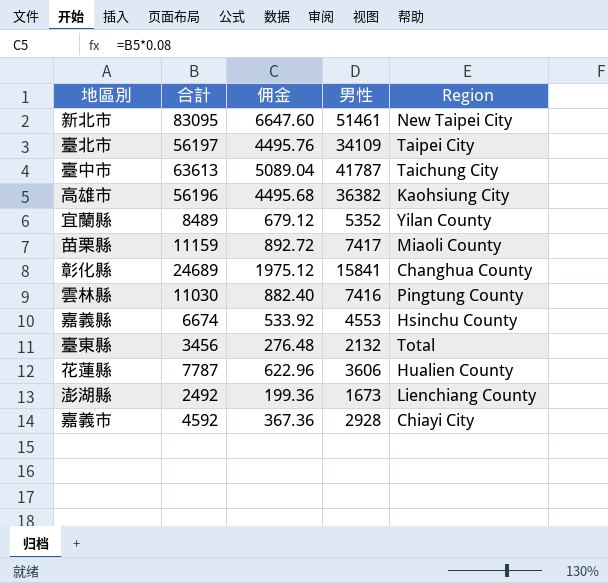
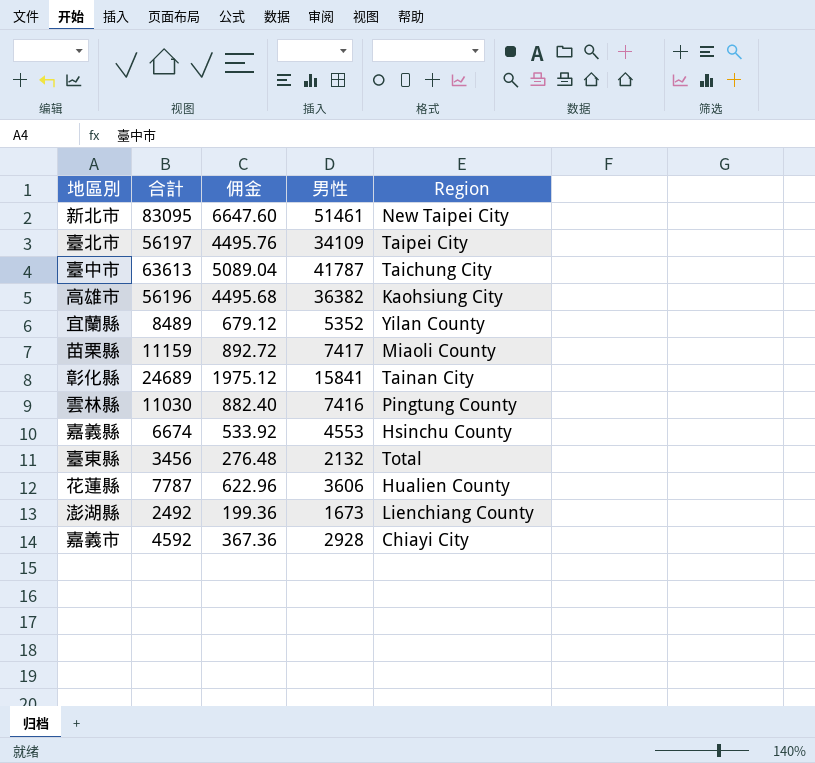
彰化縣 | Region: Changhua County -> Tainan City

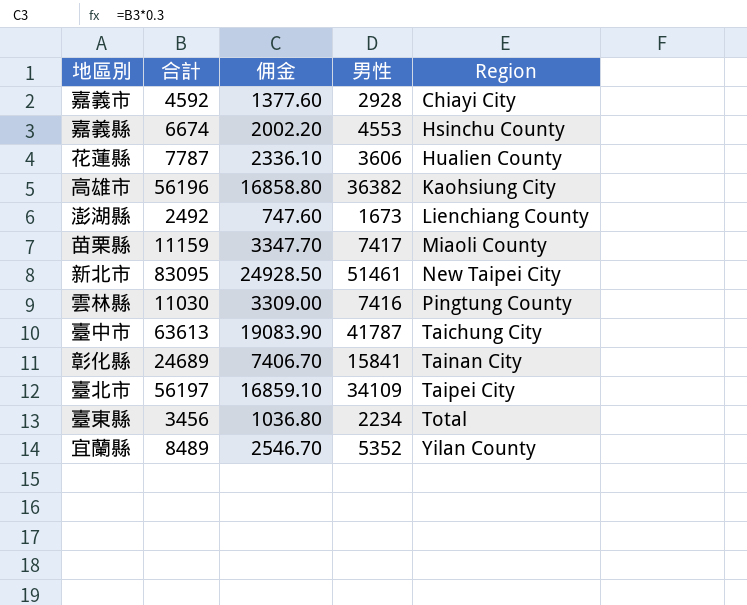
row order: none -> Region ascending
column 佣金 | formula: [合計] * 0.08 -> [合計] * 0.3
臺東縣 | 男性: 2132 -> 2234

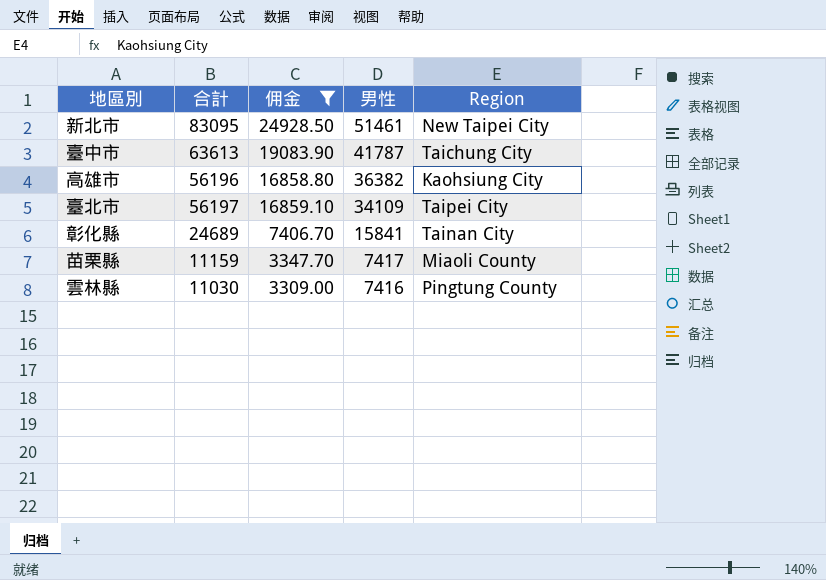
filter: none -> 佣金 >= 3309.00
row order: Region ascending -> 男性 descending

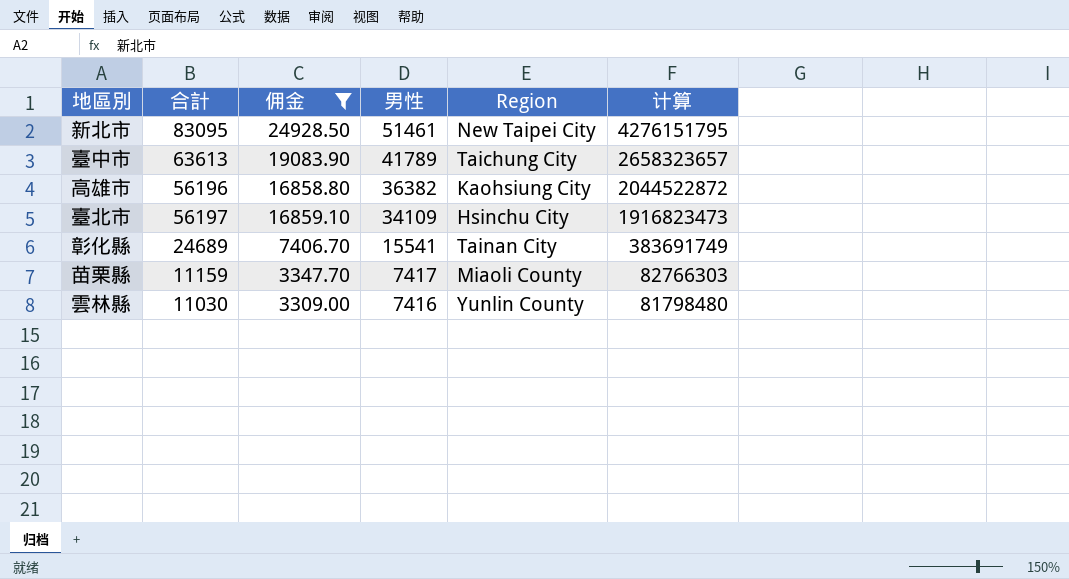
column 计算 | formula: none -> [合計] * [男性]
臺中市 | 男性: 41787 -> 41789
臺北市 | Region: Taipei City -> Hsinchu City
彰化縣 | 男性: 15841 -> 15541
雲林縣 | Region: Pingtung County -> Yunlin County

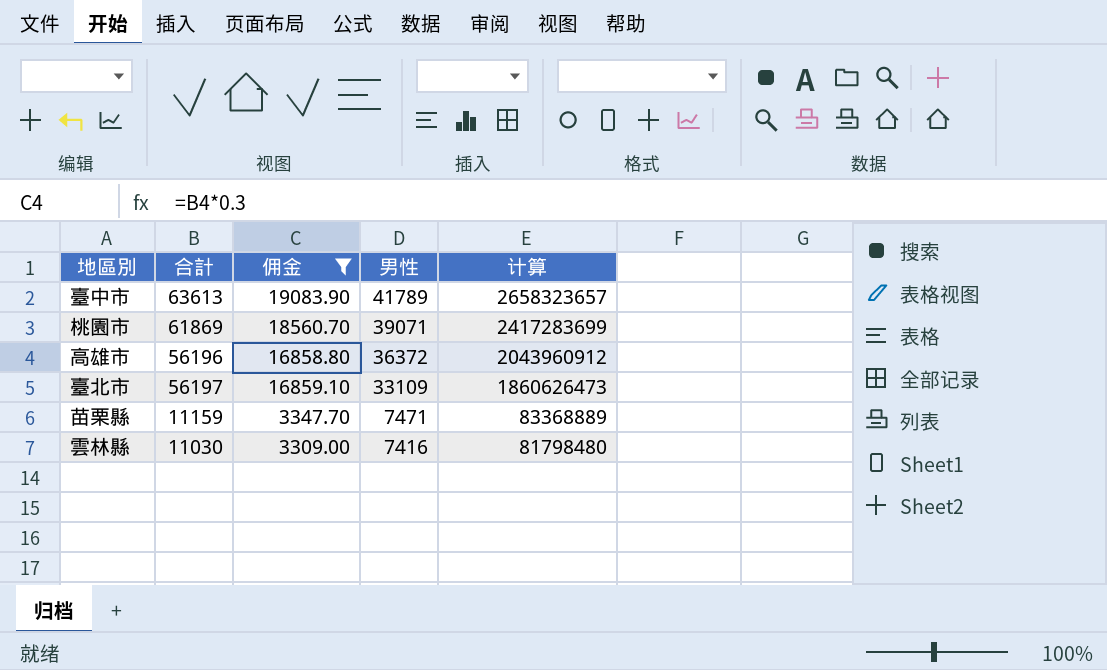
column Region | position: 5 -> none
row 新北市: 83095 | 24928.50 | 51461 | New Taipei City | 4276151795 -> none
row 彰化縣: 24689 | 7406.70 | 15541 | Tainan City | 383691749 -> none
row 桃園市: none -> 61869 | 18560.70 | 39071 | 2417283699
高雄市 | 男性: 36382 -> 36372
高雄市 | 计算: 2044522872 -> 2043960912
臺北市 | 男性: 34109 -> 33109
臺北市 | 计算: 1916823473 -> 1860626473
苗栗縣 | 男性: 7417 -> 7471
苗栗縣 | 计算: 82766303 -> 83368889

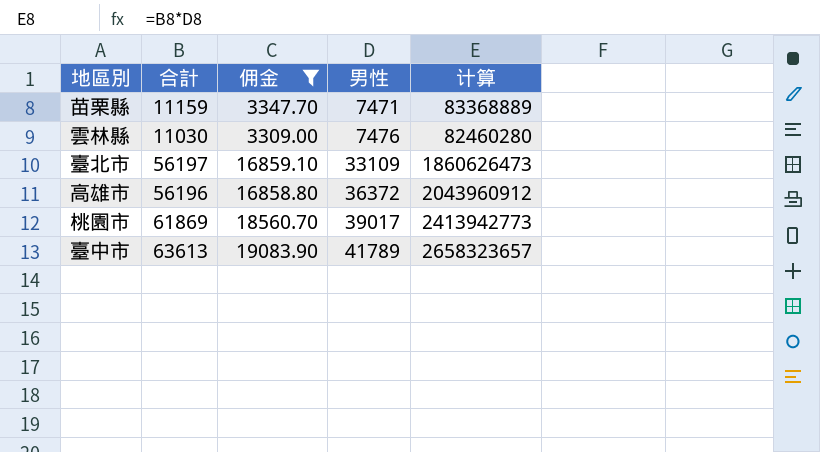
row order: 男性 descending -> 男性 ascending
雲林縣 | 男性: 7416 -> 7476
雲林縣 | 计算: 81798480 -> 82460280
桃園市 | 男性: 39071 -> 39017
桃園市 | 计算: 2417283699 -> 2413942773

